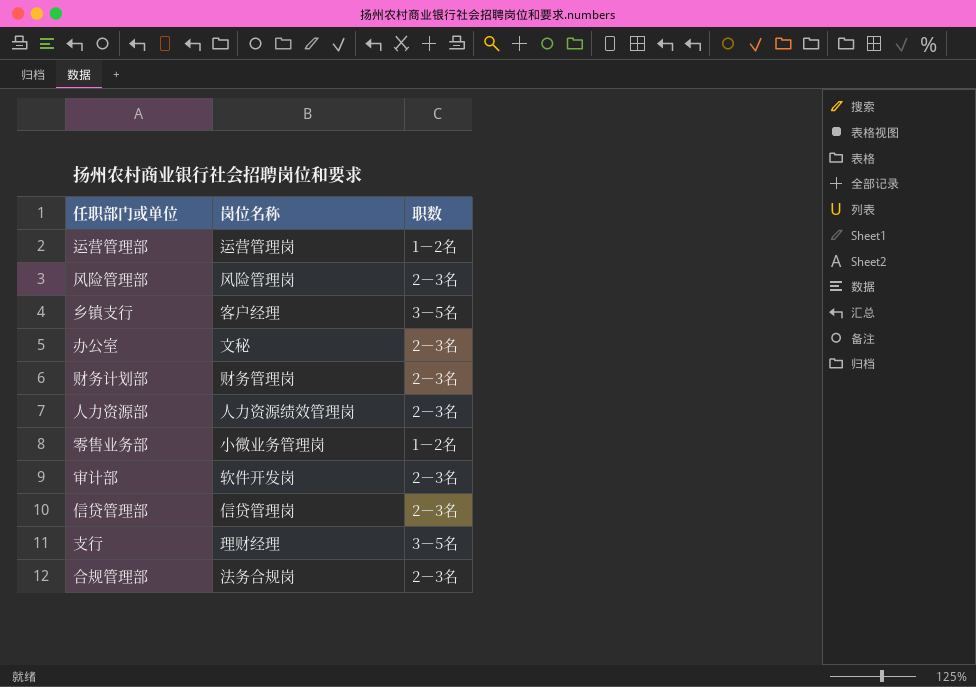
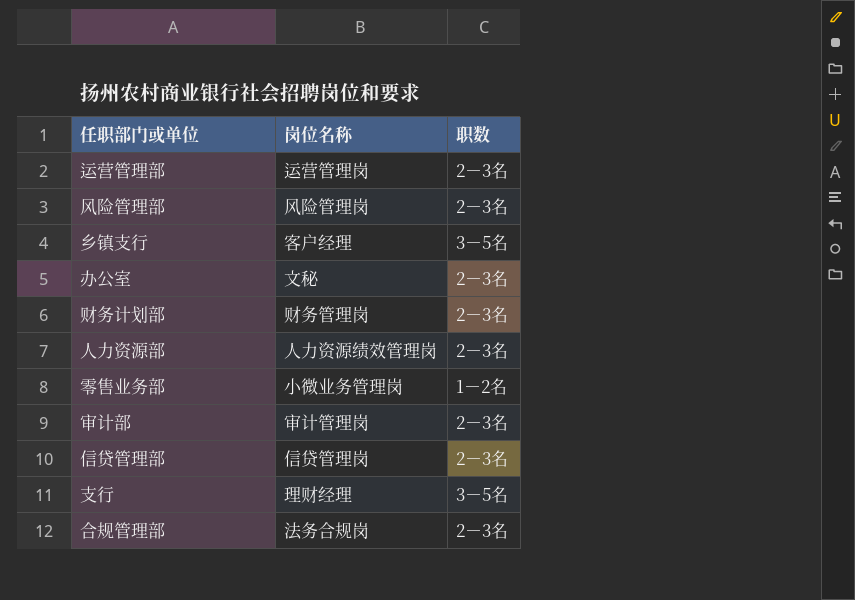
运营管理部 | 职数: 1－2名 -> 2－3名
审计部 | 岗位名称: 软件开发岗 -> 审计管理岗

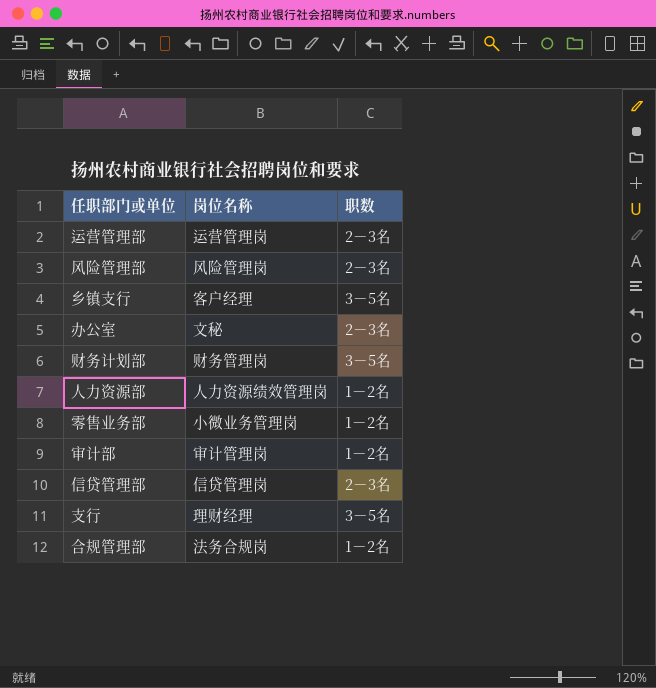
财务计划部 | 职数: 2－3名 -> 3－5名
人力资源部 | 职数: 2－3名 -> 1－2名
审计部 | 职数: 2－3名 -> 1－2名
合规管理部 | 职数: 2－3名 -> 1－2名

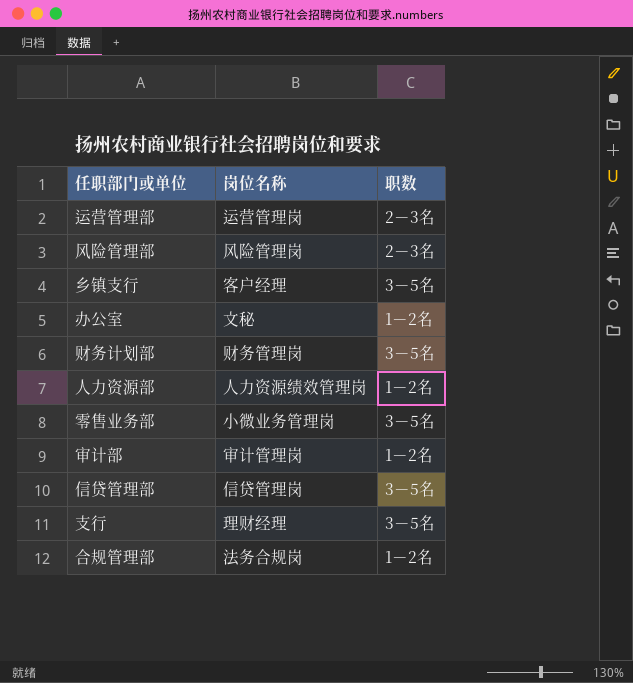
办公室 | 职数: 2－3名 -> 1－2名
零售业务部 | 职数: 1－2名 -> 3－5名
信贷管理部 | 职数: 2－3名 -> 3－5名

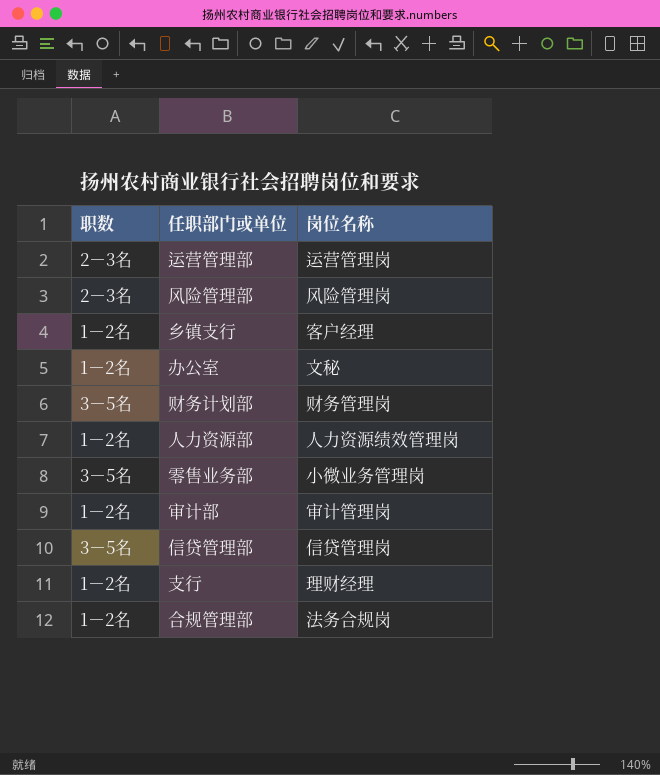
column 职数 | position: 3 -> 1
乡镇支行 | 职数: 3－5名 -> 1－2名
支行 | 职数: 3－5名 -> 1－2名

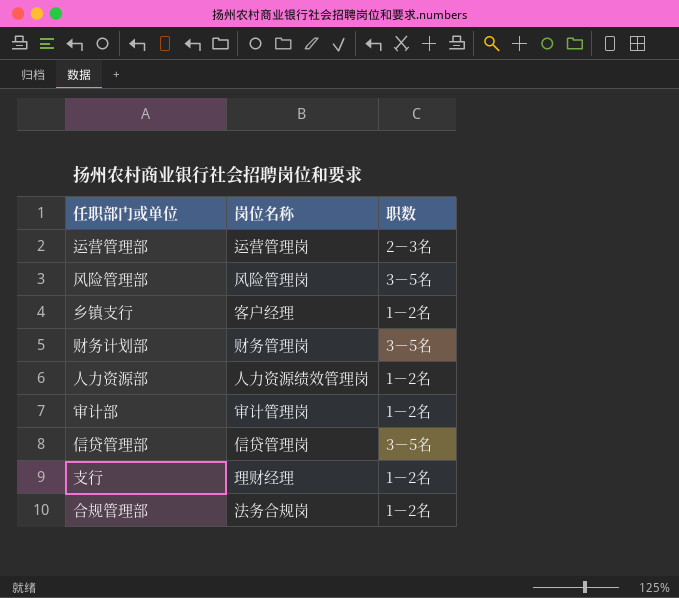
column 职数 | position: 1 -> 3
row 办公室: 1－2名 | 文秘 -> none
row 零售业务部: 3－5名 | 小微业务管理岗 -> none
风险管理部 | 职数: 2－3名 -> 3－5名

